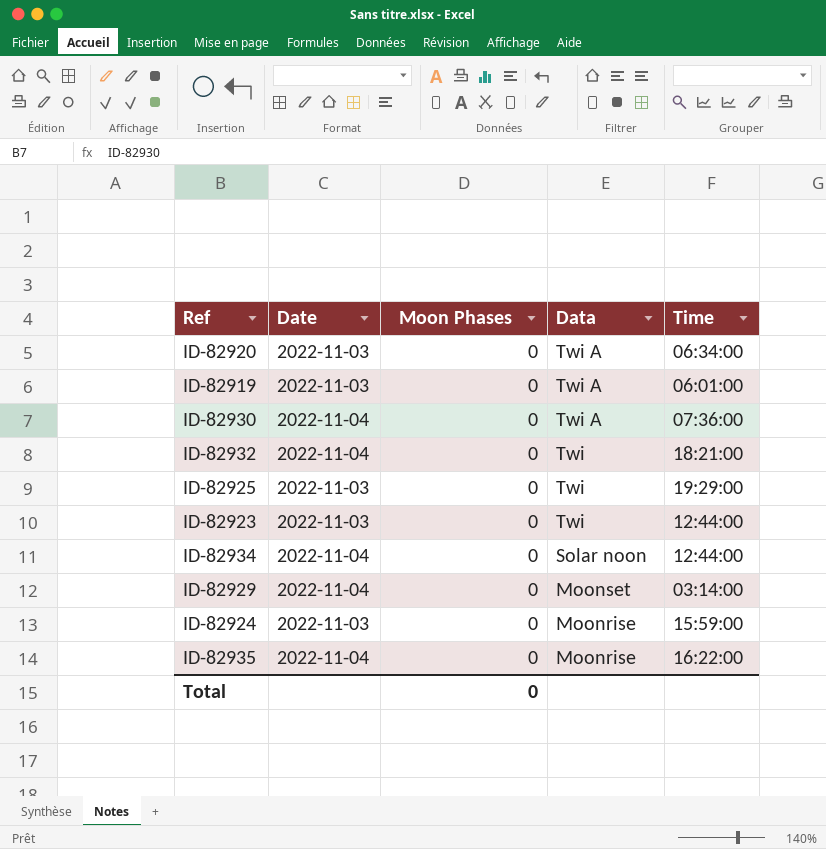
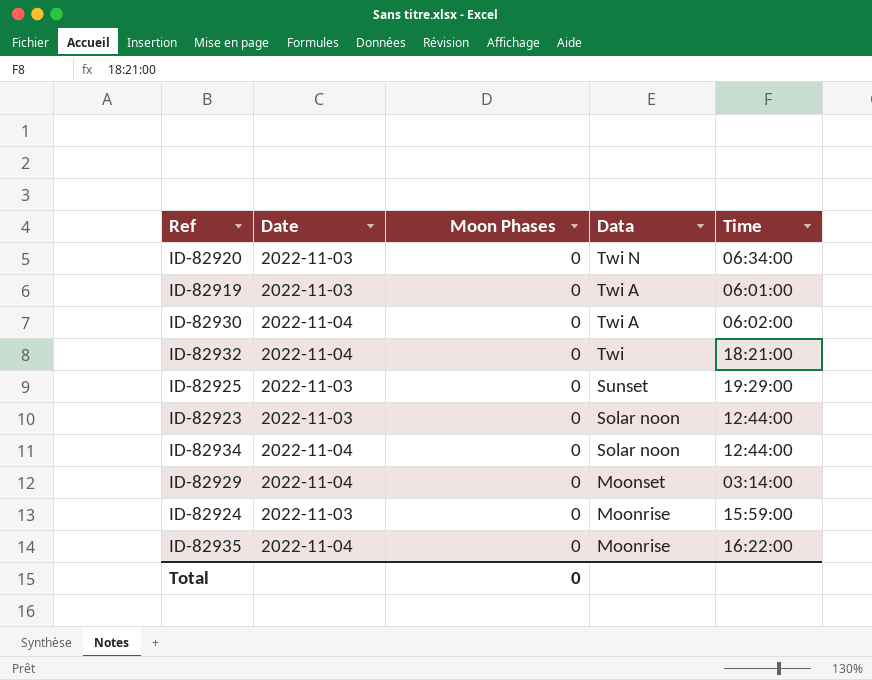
ID-82920 | Data: Twi A -> Twi N
ID-82930 | Time: 07:36:00 -> 06:02:00
ID-82925 | Data: Twi -> Sunset
ID-82923 | Data: Twi -> Solar noon

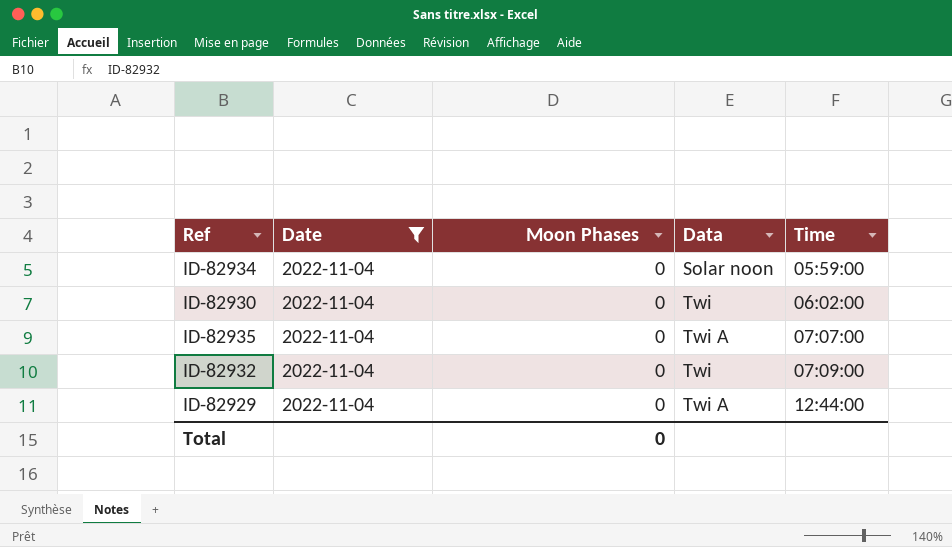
filter: none -> Date = 2022-11-04
row order: Data descending -> Time ascending
ID-82934 | Time: 12:44:00 -> 05:59:00
ID-82930 | Data: Twi A -> Twi
ID-82935 | Data: Moonrise -> Twi A
ID-82935 | Time: 16:22:00 -> 07:07:00
ID-82932 | Time: 18:21:00 -> 07:09:00
ID-82929 | Data: Moonset -> Twi A
ID-82929 | Time: 03:14:00 -> 12:44:00

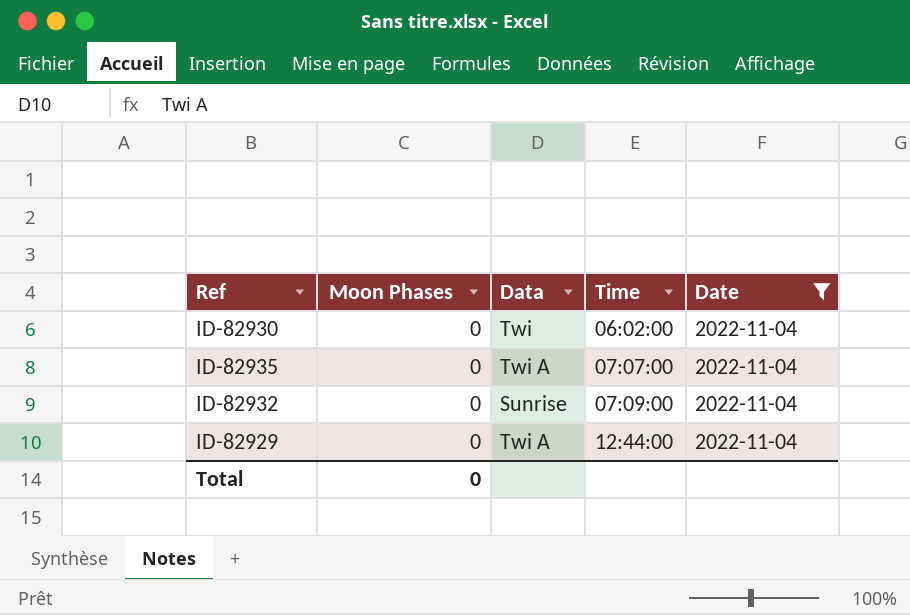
column Date | position: 2 -> 5
row ID-82934: 2022-11-04 | 0 | Solar noon | 05:59:00 -> none
ID-82932 | Data: Twi -> Sunrise

